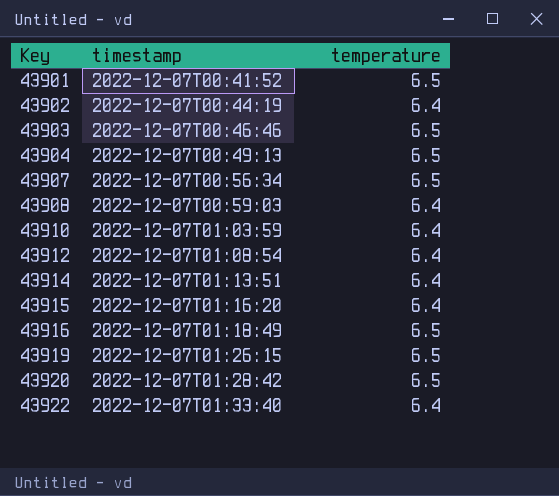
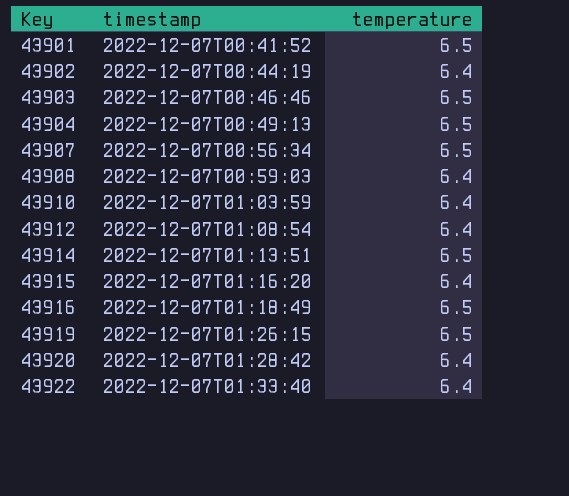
43914 | temperature: 6.4 -> 6.5
43920 | temperature: 6.5 -> 6.4

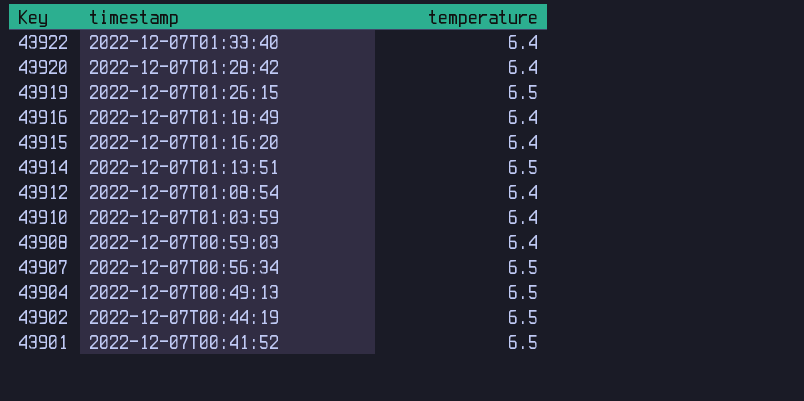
row order: Key ascending -> Key descending
row 43903: 2022-12-07T00:46:46 | 6.5 -> none
43916 | temperature: 6.5 -> 6.4
43902 | temperature: 6.4 -> 6.5

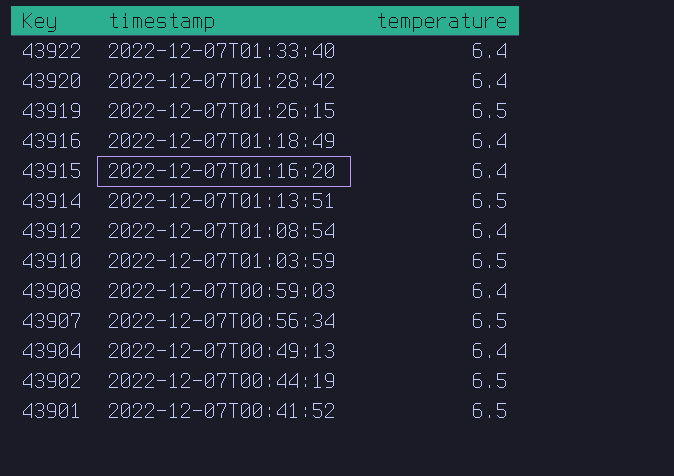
43910 | temperature: 6.4 -> 6.5
43904 | temperature: 6.5 -> 6.4

